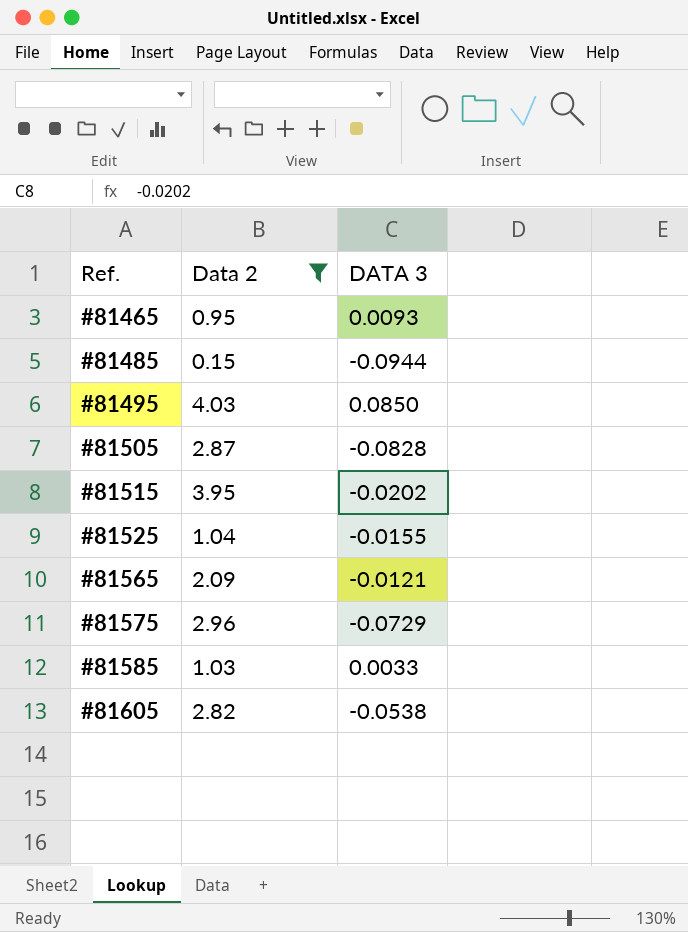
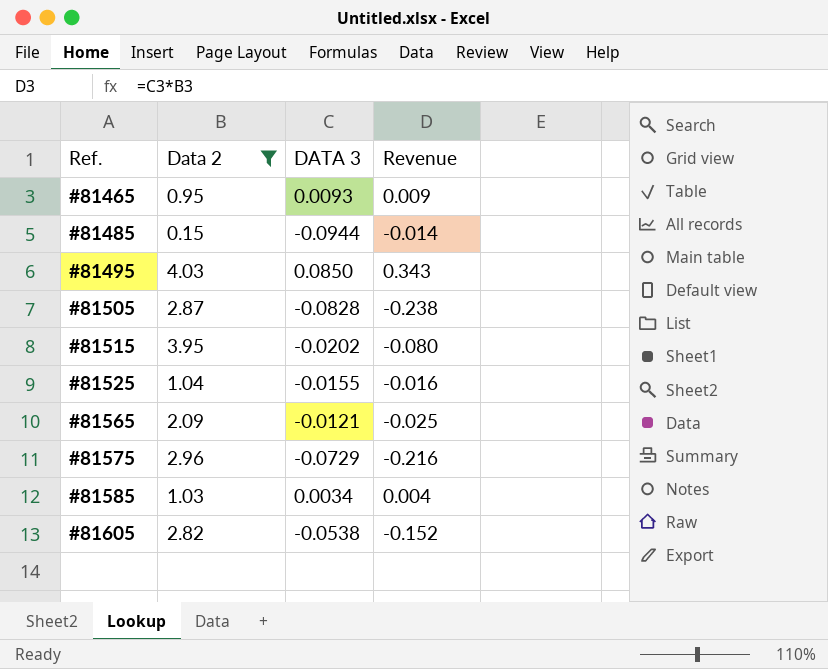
column Revenue | formula: none -> [Data 2] * [DATA 3]
#81585 | DATA 3: 0.0033 -> 0.0034

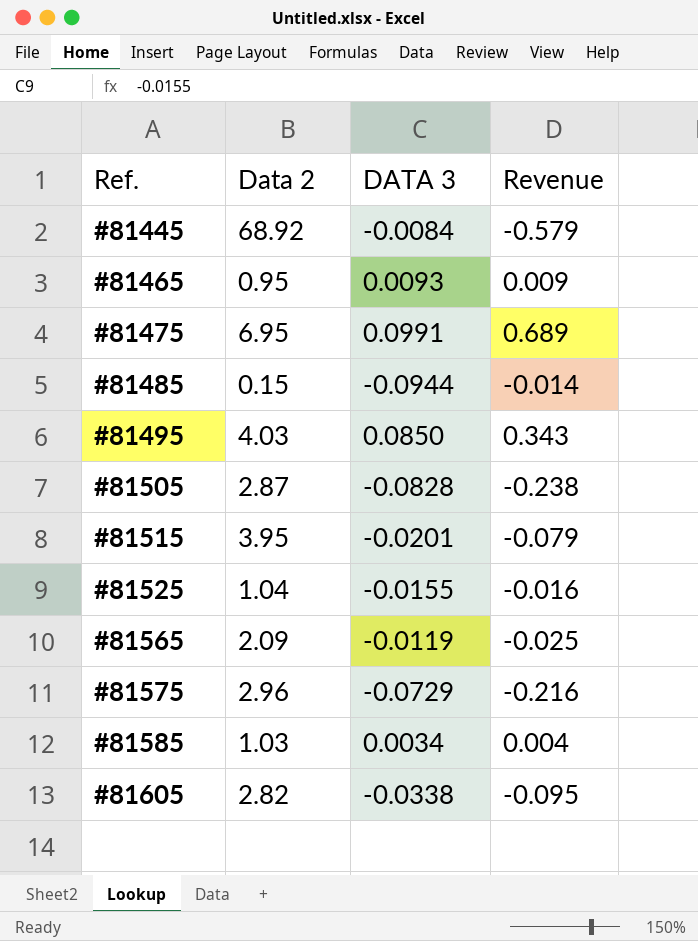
filter: Data 2 <= 4.03 -> none
#81515 | DATA 3: -0.0202 -> -0.0201
#81515 | Revenue: -0.080 -> -0.079
#81565 | DATA 3: -0.0121 -> -0.0119
#81605 | DATA 3: -0.0538 -> -0.0338
#81605 | Revenue: -0.152 -> -0.095

